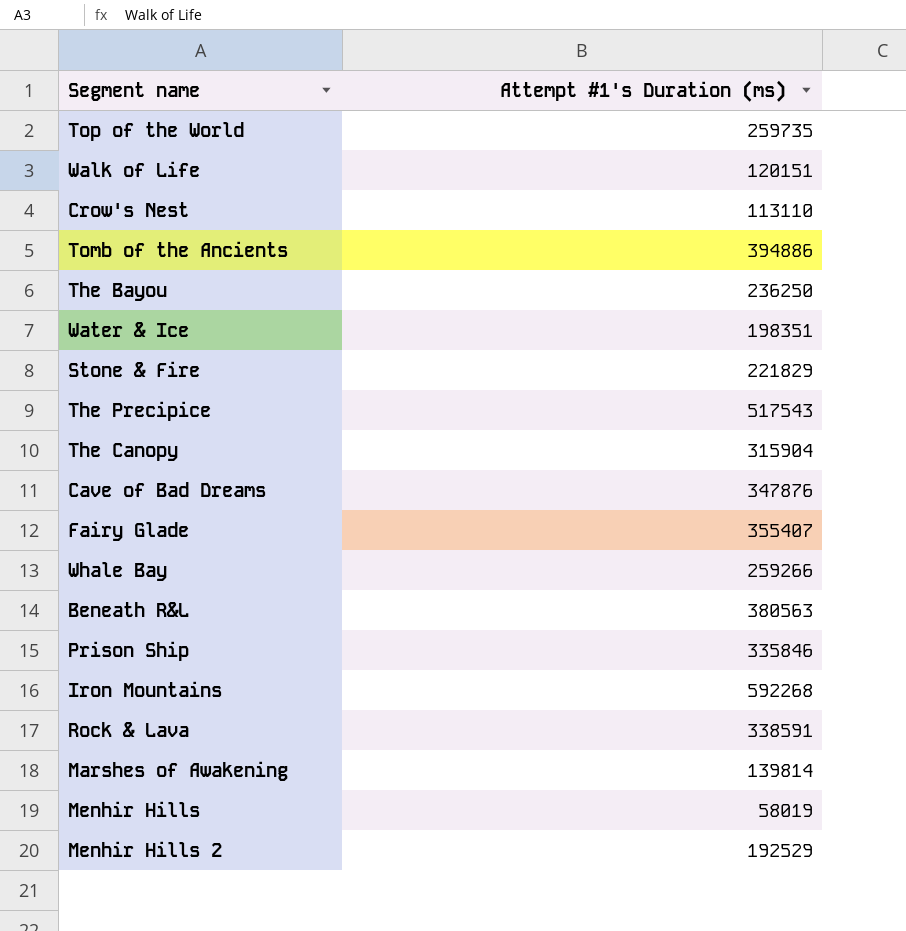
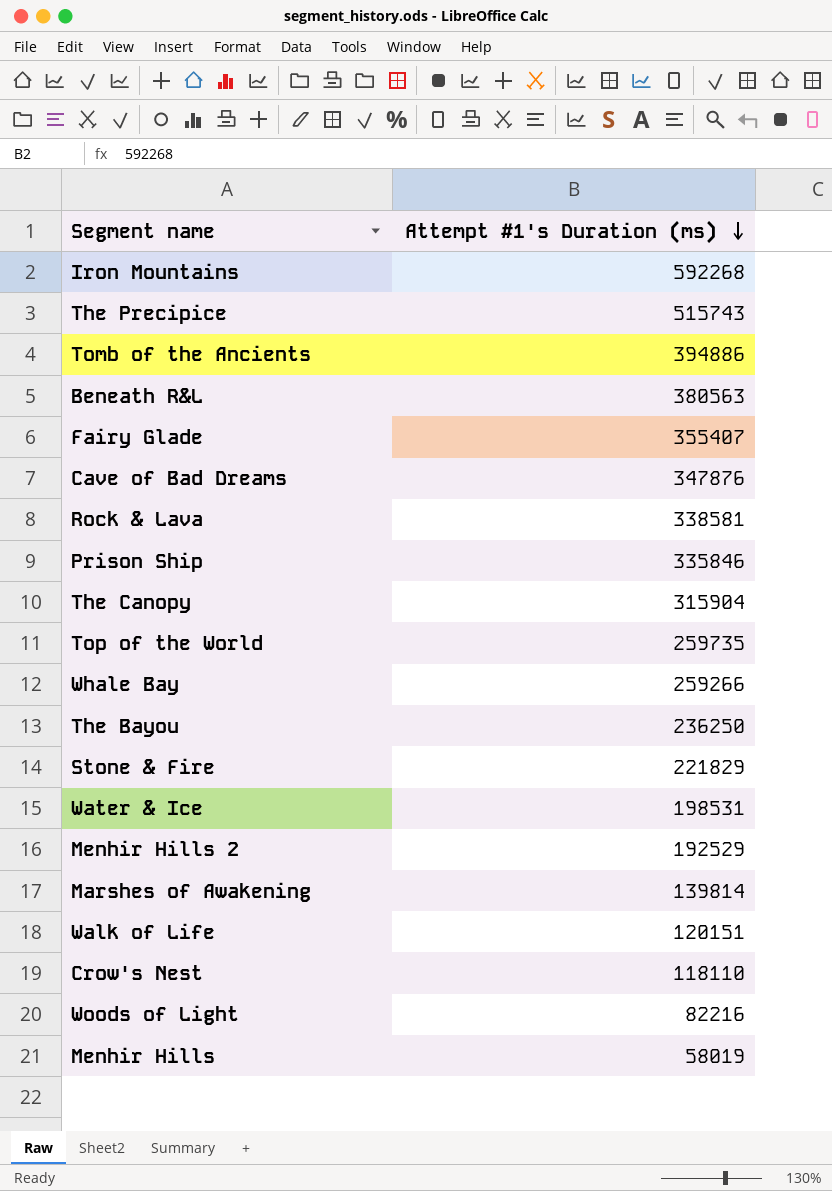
row order: none -> Attempt #1's Duration (ms) descending
The Precipice | Attempt #1's Duration (ms): 517543 -> 515743
Rock & Lava | Attempt #1's Duration (ms): 338591 -> 338581
Water & Ice | Attempt #1's Duration (ms): 198351 -> 198531
Crow's Nest | Attempt #1's Duration (ms): 113110 -> 118110
row Woods of Light: none -> 82216

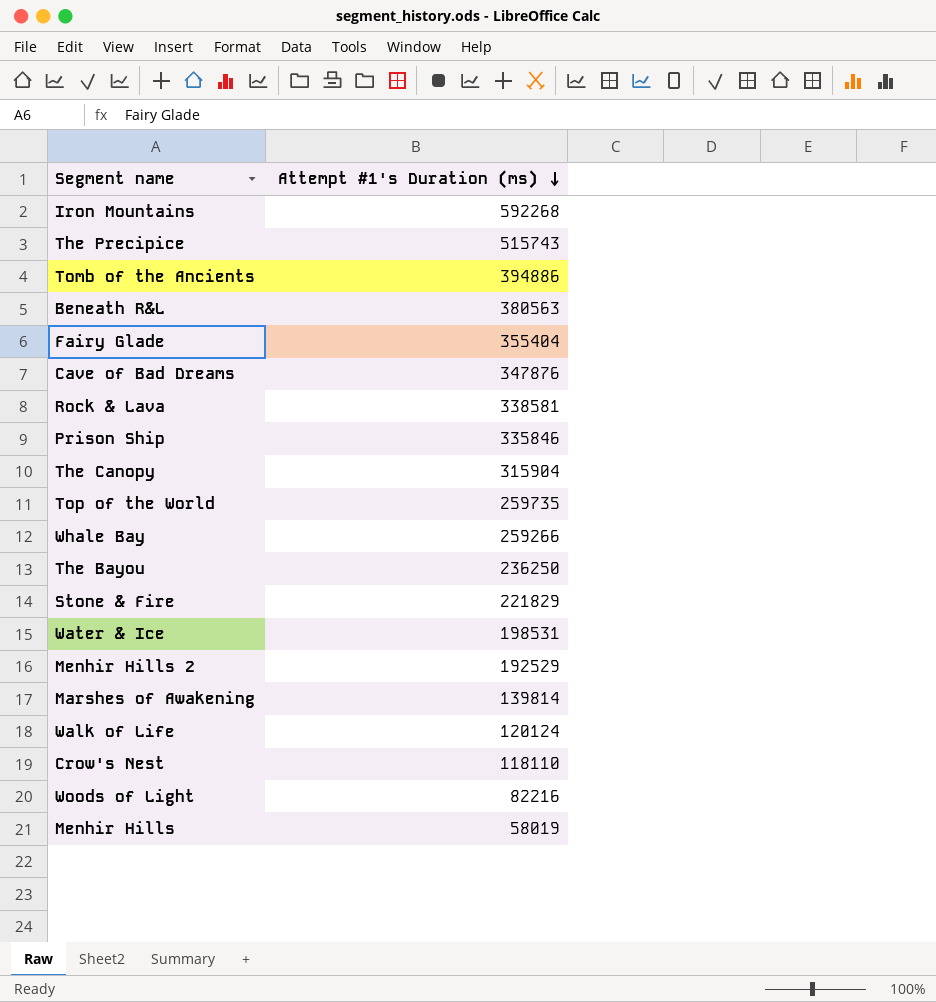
Fairy Glade | Attempt #1's Duration (ms): 355407 -> 355404
Walk of Life | Attempt #1's Duration (ms): 120151 -> 120124

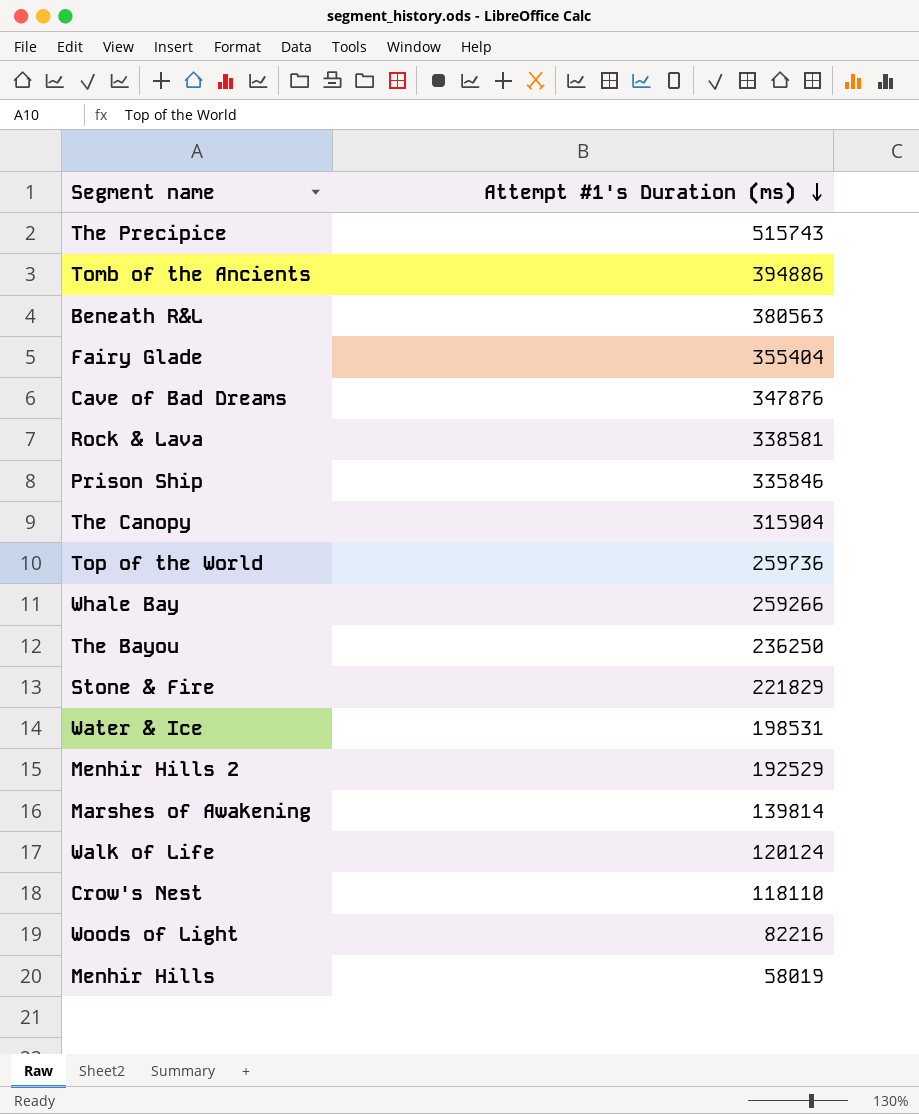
row Iron Mountains: 592268 -> none
Top of the World | Attempt #1's Duration (ms): 259735 -> 259736

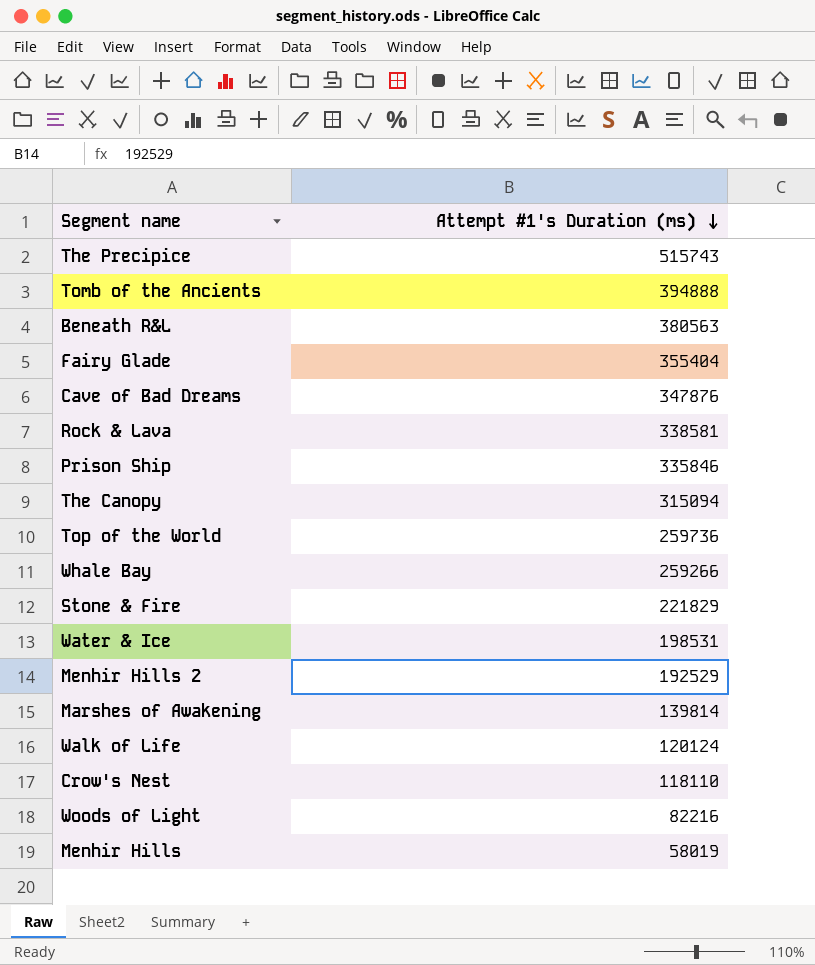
row The Bayou: 236250 -> none
Tomb of the Ancients | Attempt #1's Duration (ms): 394886 -> 394888
The Canopy | Attempt #1's Duration (ms): 315904 -> 315094

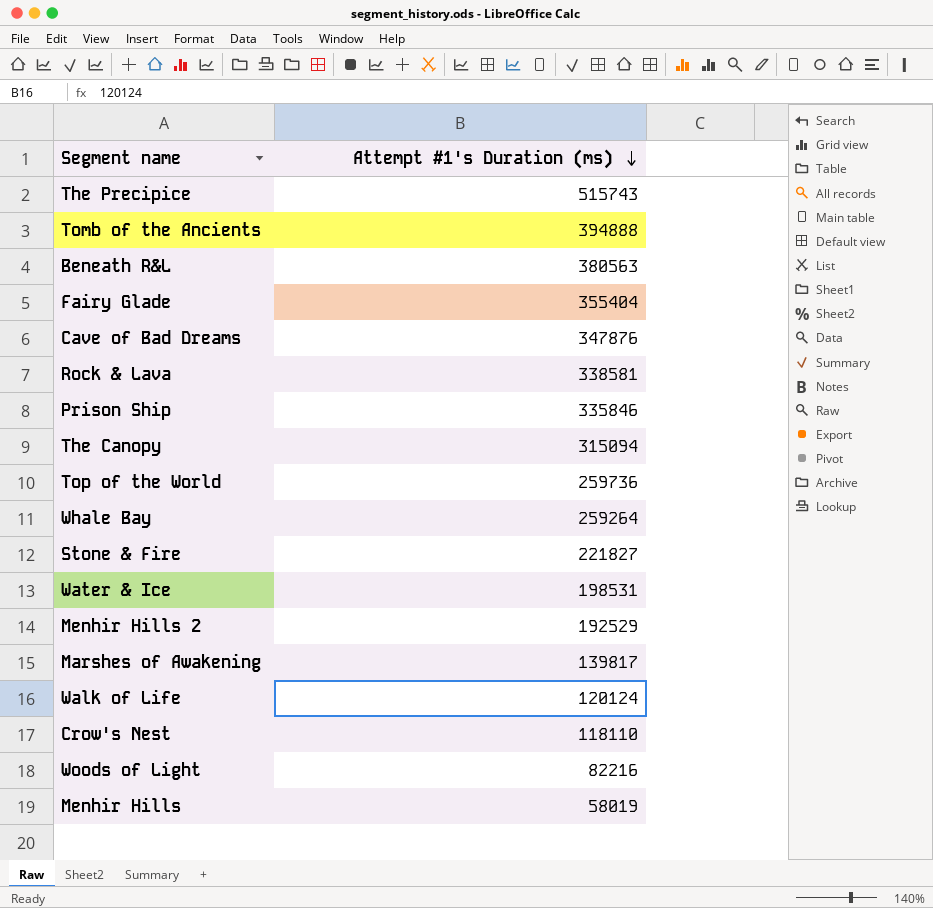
Whale Bay | Attempt #1's Duration (ms): 259266 -> 259264
Stone & Fire | Attempt #1's Duration (ms): 221829 -> 221827
Marshes of Awakening | Attempt #1's Duration (ms): 139814 -> 139817

